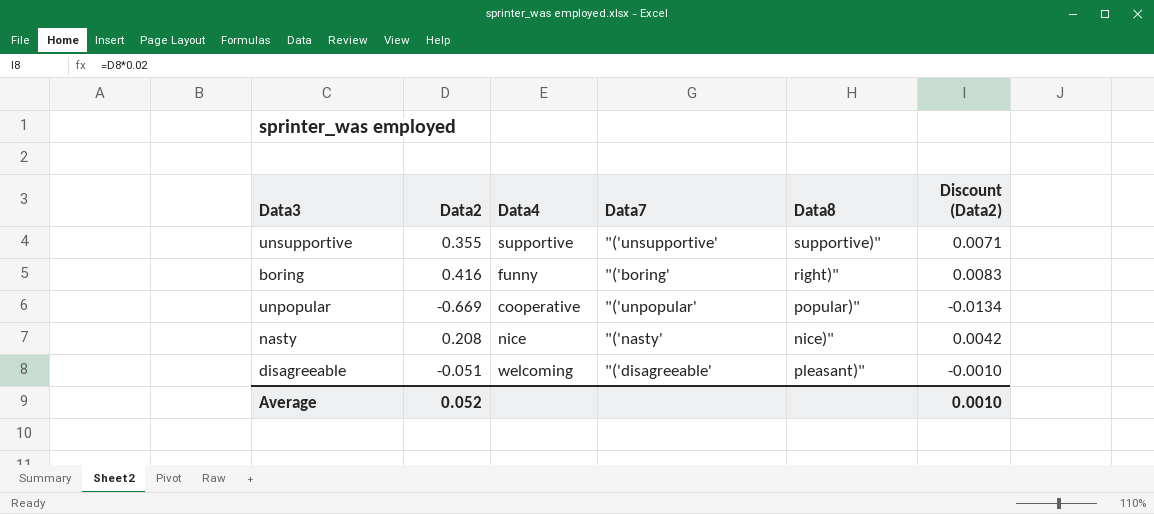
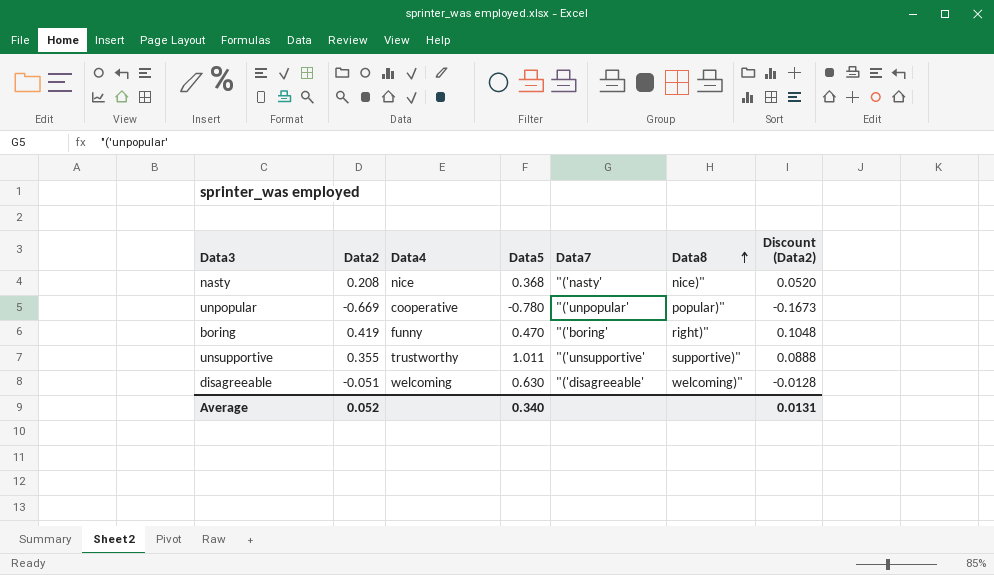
row order: none -> Data8 ascending
column Data5 | position: none -> 4
column Discount (Data2) | formula: [Data2] * 0.02 -> [Data2] * 0.25
boring | Data2: 0.416 -> 0.419
unsupportive | Data4: supportive -> trustworthy
disagreeable | Data8: pleasant)" -> welcoming)"
Average | Discount (Data2): 0.0010 -> 0.0131

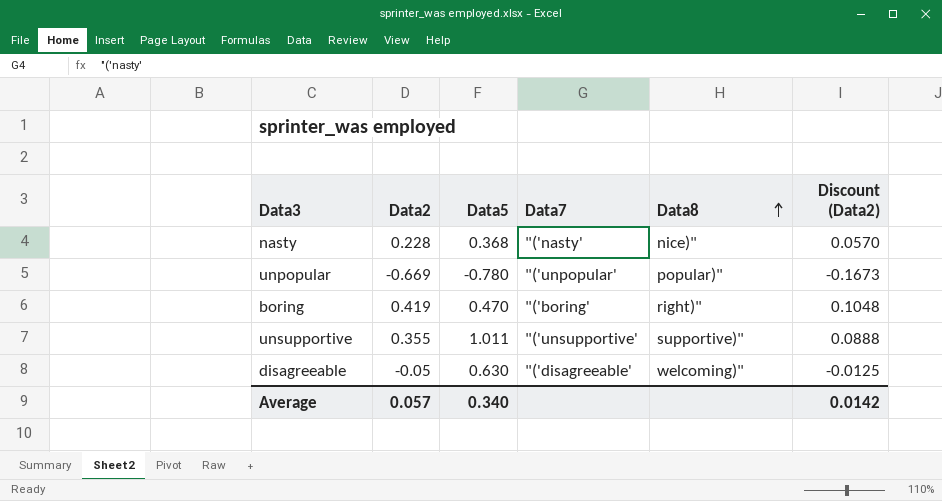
column Data4 | position: 3 -> none
nasty | Data2: 0.208 -> 0.228
nasty | Discount (Data2): 0.0520 -> 0.0570
disagreeable | Data2: -0.051 -> -0.05
disagreeable | Discount (Data2): -0.0128 -> -0.0125
Average | Data2: 0.052 -> 0.057
Average | Discount (Data2): 0.0131 -> 0.0142

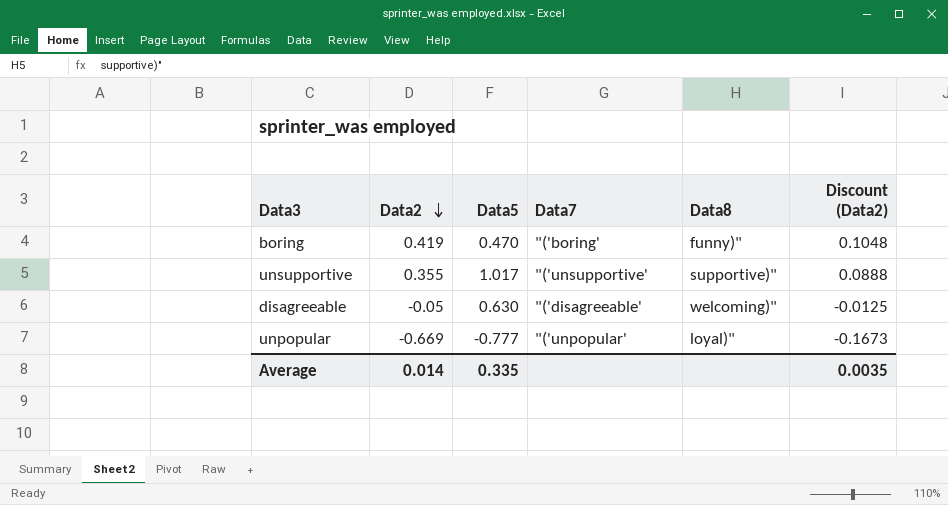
row order: Data8 ascending -> Data2 descending
row nasty: 0.228 | 0.368 | "('nasty' | nice)" | 0.0570 -> none
boring | Data8: right)" -> funny)"
unsupportive | Data5: 1.011 -> 1.017
unpopular | Data5: -0.780 -> -0.777
unpopular | Data8: popular)" -> loyal)"
Average | Data2: 0.057 -> 0.014
Average | Data5: 0.340 -> 0.335
Average | Discount (Data2): 0.0142 -> 0.0035

